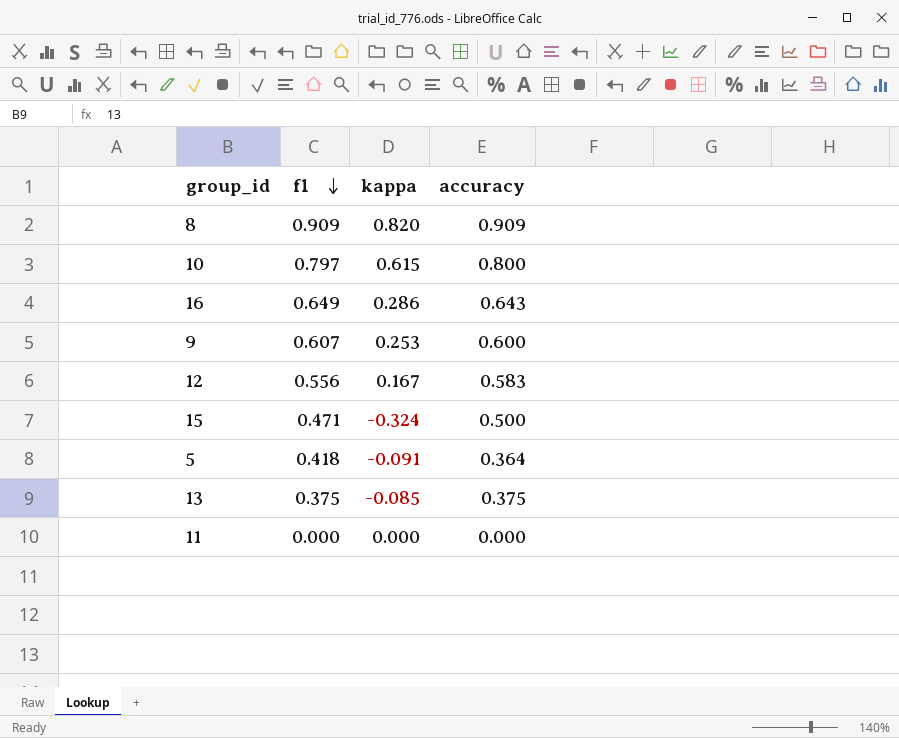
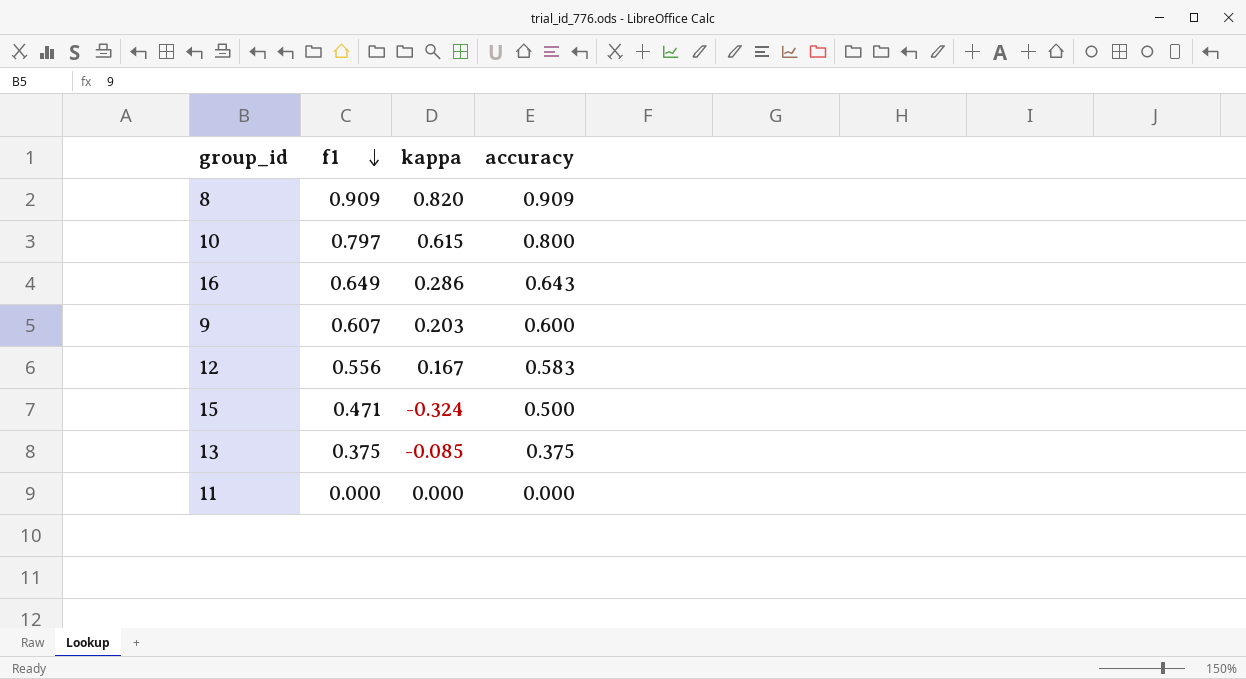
row 5: 0.418 | -0.091 | 0.364 -> none
9 | kappa: 0.253 -> 0.203

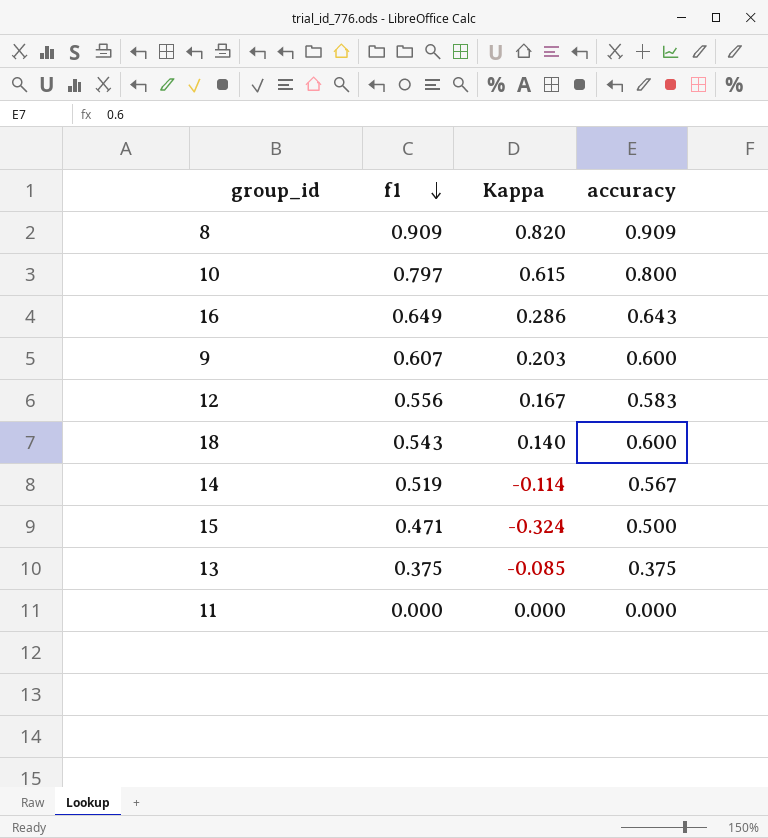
column name: kappa -> Kappa
row 18: none -> 0.543 | 0.140 | 0.600
row 14: none -> 0.519 | -0.114 | 0.567

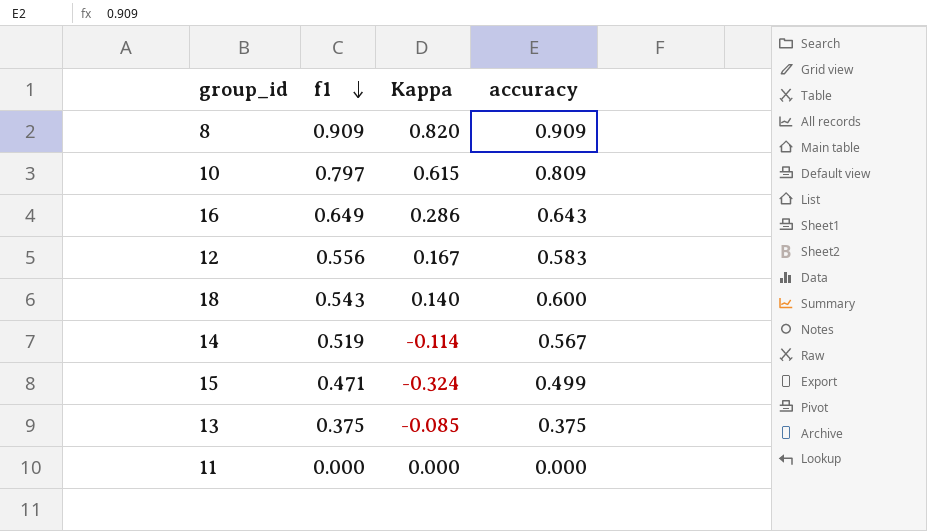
row 9: 0.607 | 0.203 | 0.600 -> none
10 | accuracy: 0.800 -> 0.809
15 | accuracy: 0.500 -> 0.499

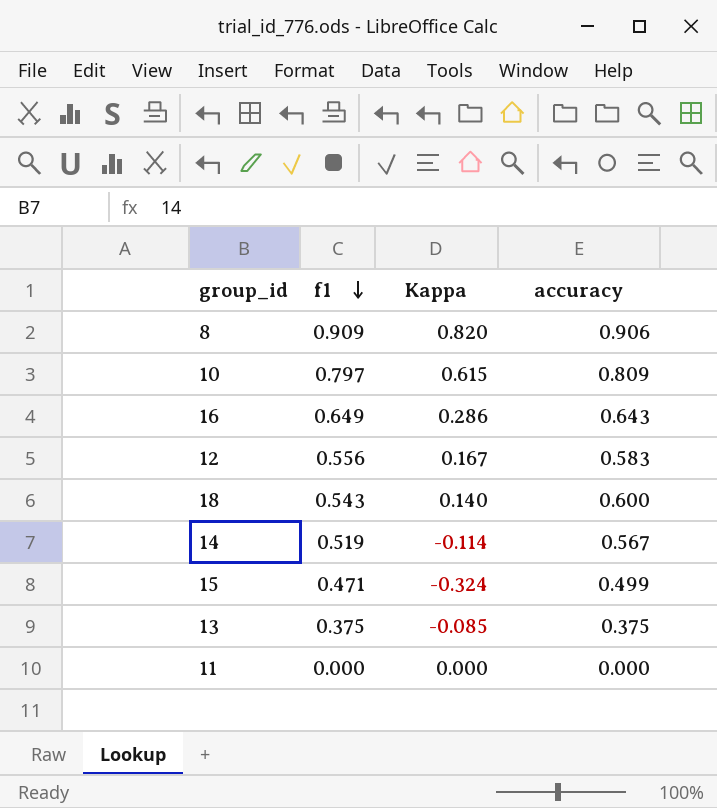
8 | accuracy: 0.909 -> 0.906

